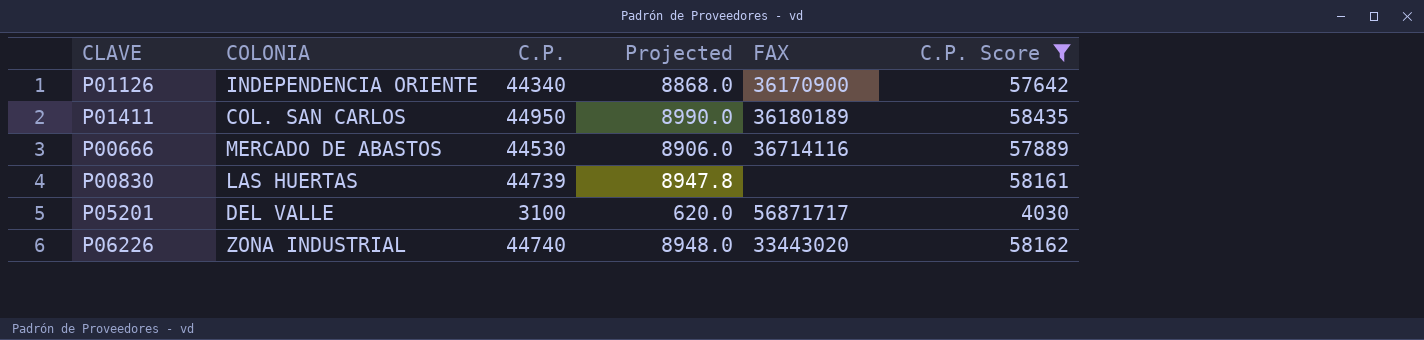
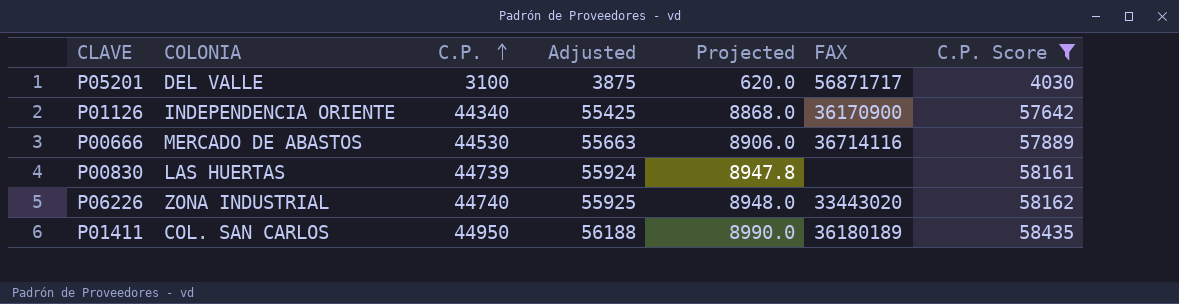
row order: none -> C.P. ascending
column Adjusted | formula: none -> [C.P.] * 1.25

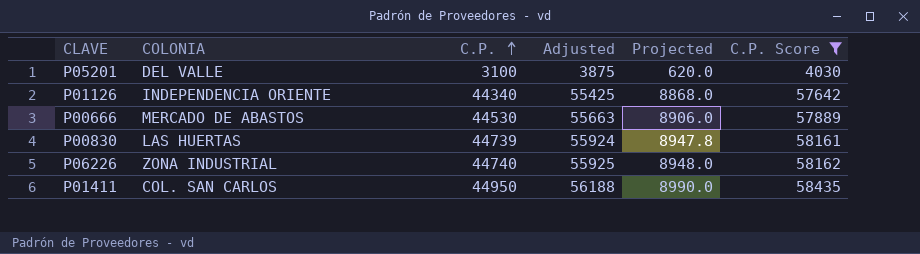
column FAX | position: 6 -> none

